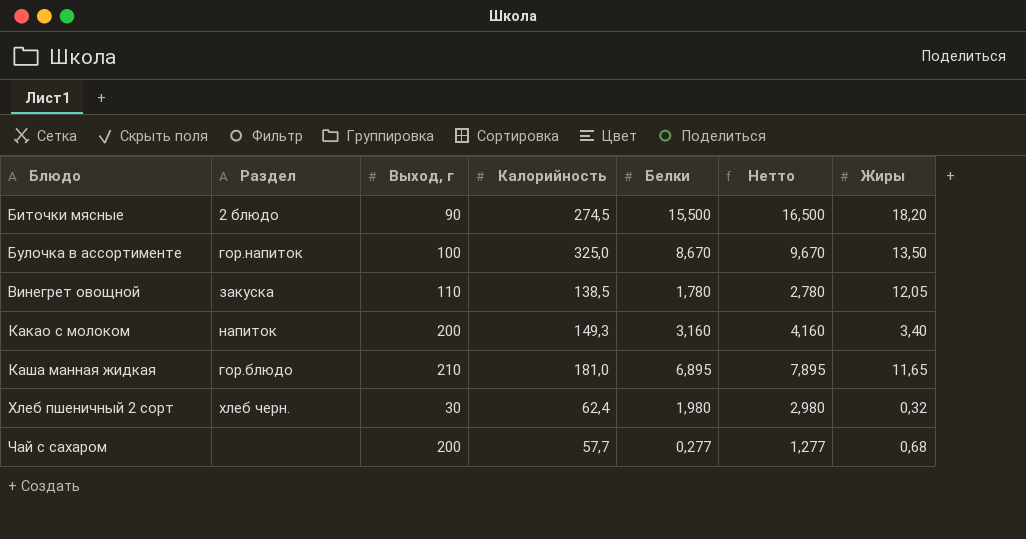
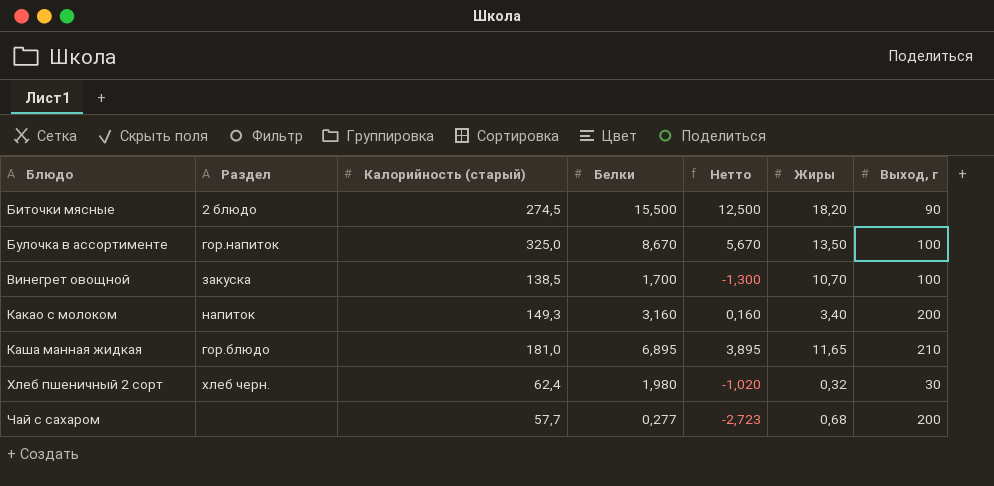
column name: Калорийность -> Калорийность (старый)
column Нетто | formula: [Белки] + 1 -> [Белки] - 3
column Выход, г | position: 3 -> 7
Винегрет овощной | Белки: 1,780 -> 1,700
Винегрет овощной | Жиры: 12,05 -> 10,70
Винегрет овощной | Выход, г: 110 -> 100

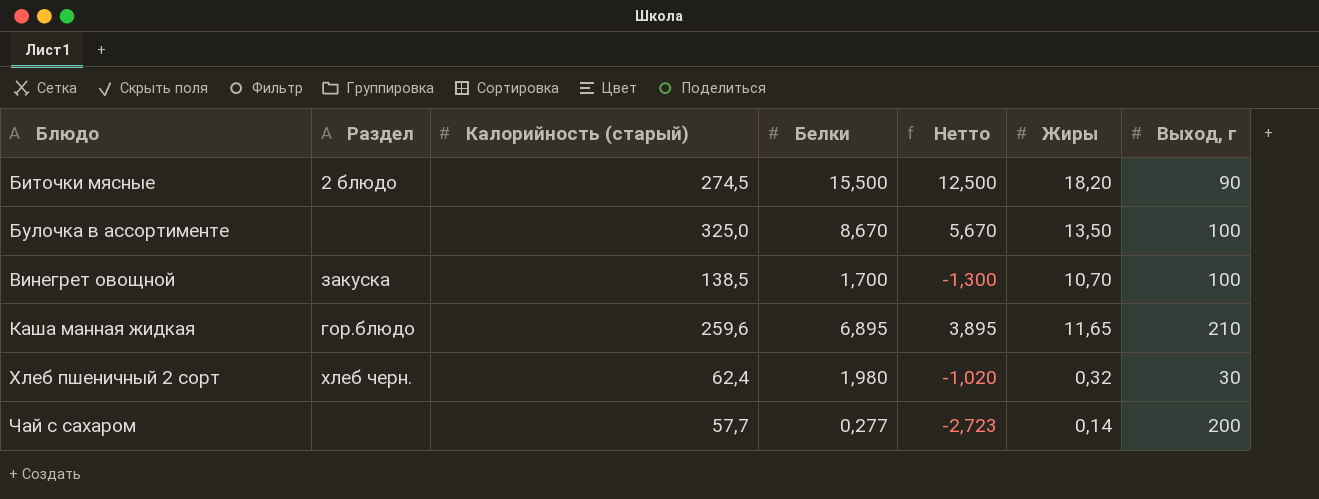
row Какао с молоком: напиток | 149,3 | 3,160 | 0,160 | 3,40 | 200 -> none
Булочка в ассортименте | Раздел: гор.напиток -> none
Каша манная жидкая | Калорийность (старый): 181,0 -> 259,6
Чай с сахаром | Жиры: 0,68 -> 0,14

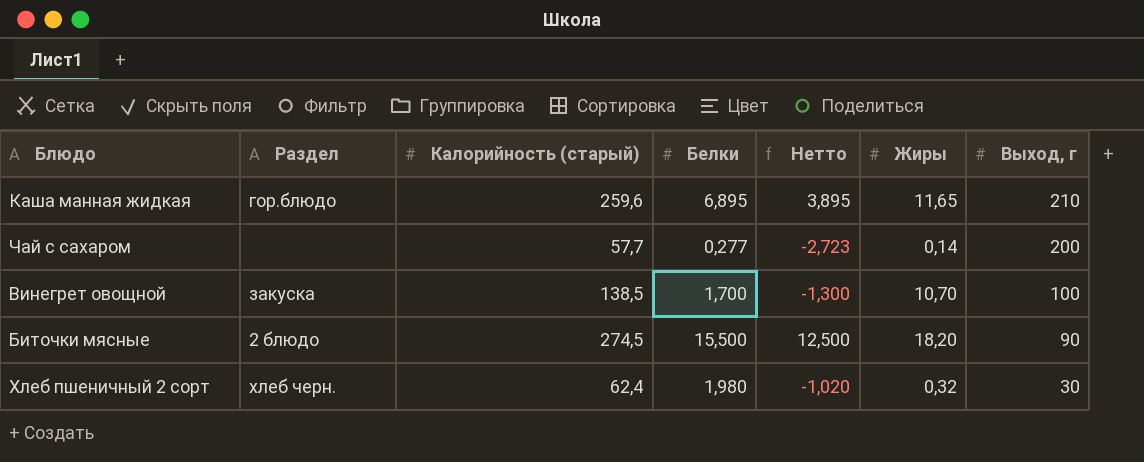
row order: Блюдо ascending -> Выход, г descending
row Булочка в ассортименте: none | 325,0 | 8,670 | 5,670 | 13,50 | 100 -> none

